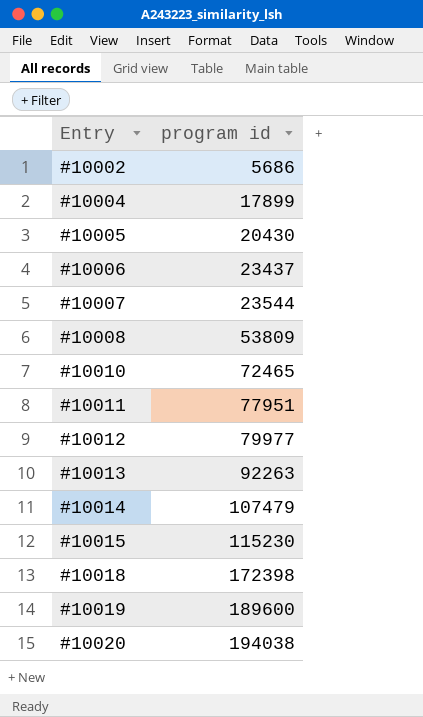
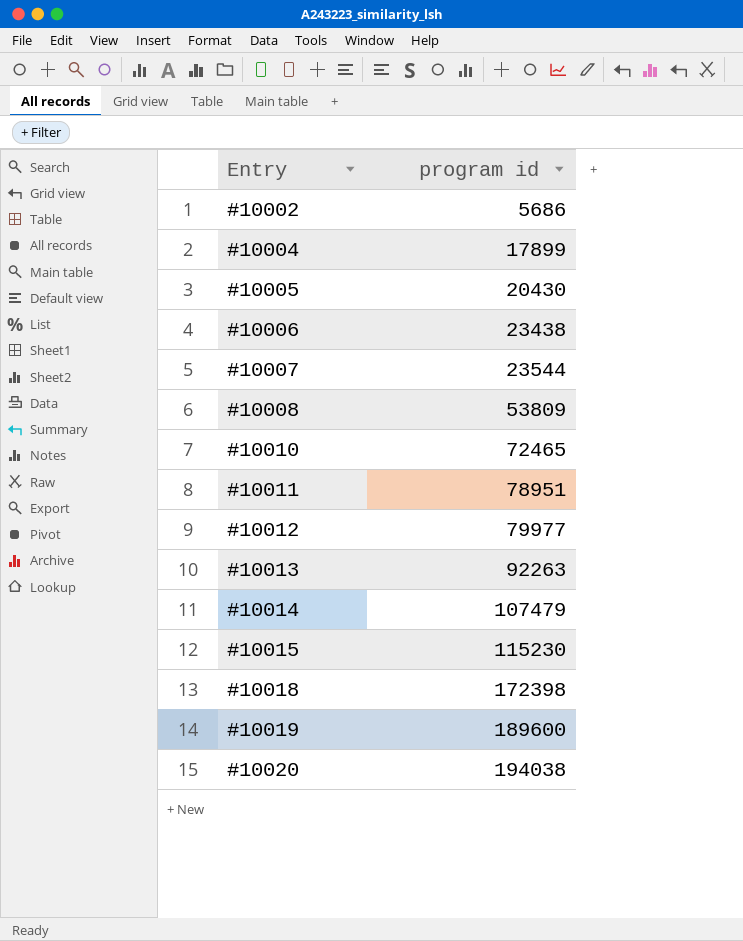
#10006 | program id: 23437 -> 23438
#10011 | program id: 77951 -> 78951

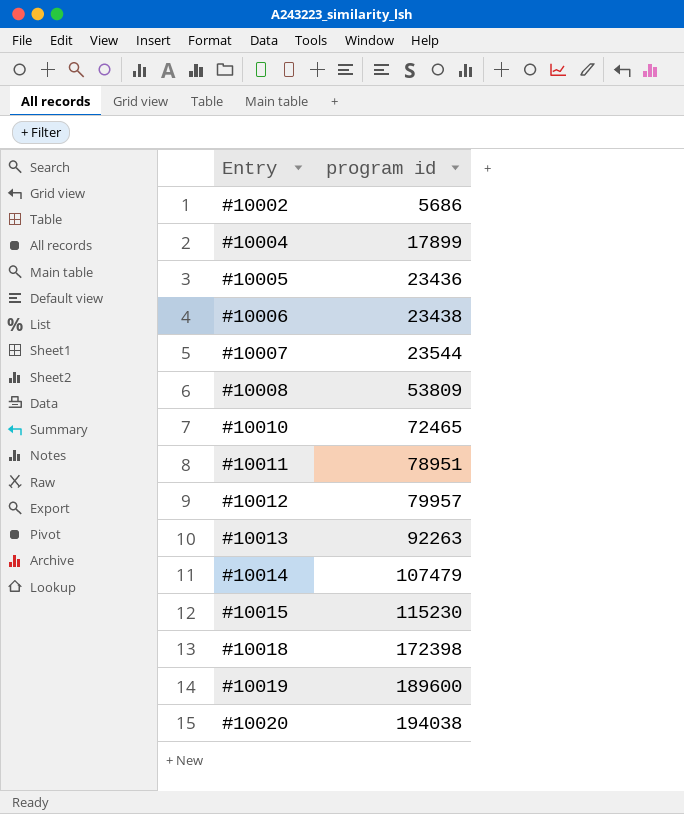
#10005 | program id: 20430 -> 23436
#10012 | program id: 79977 -> 79957

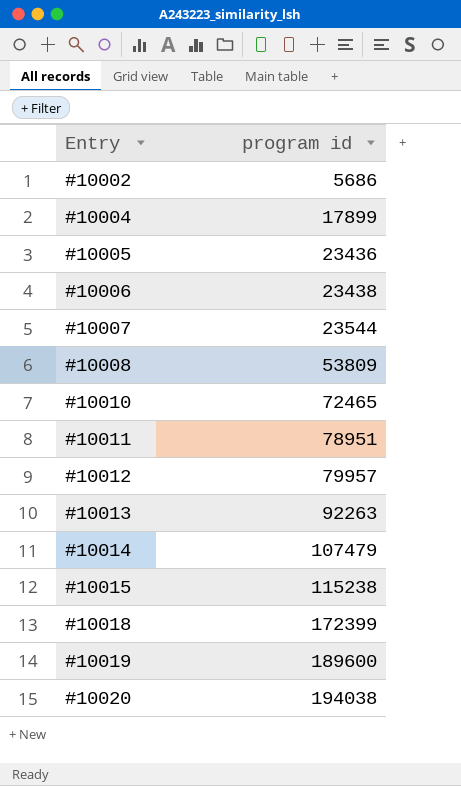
#10015 | program id: 115230 -> 115238
#10018 | program id: 172398 -> 172399

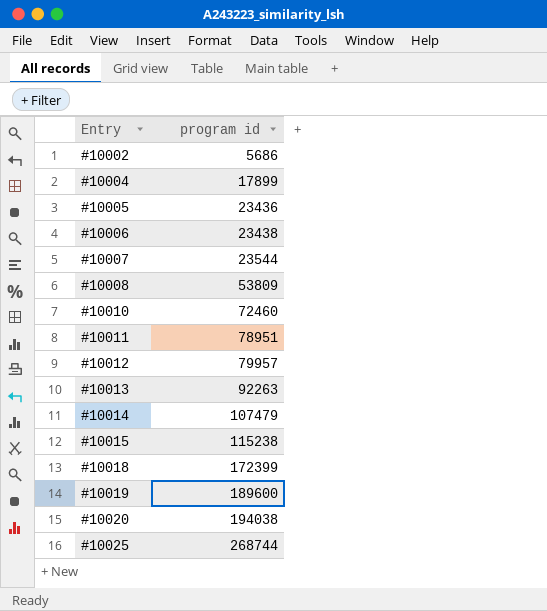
#10010 | program id: 72465 -> 72460
row #10025: none -> 268744

